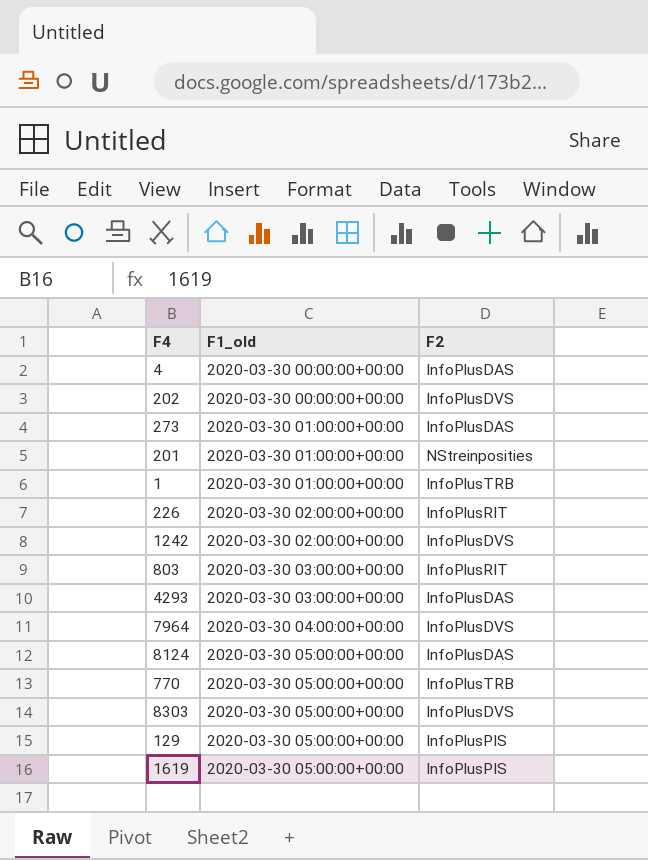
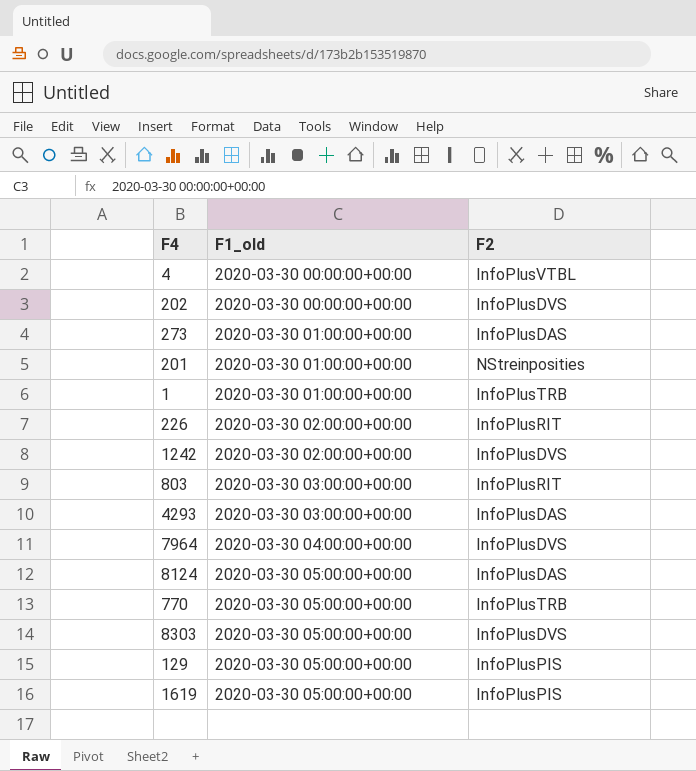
4 | F2: InfoPlusDAS -> InfoPlusVTBL

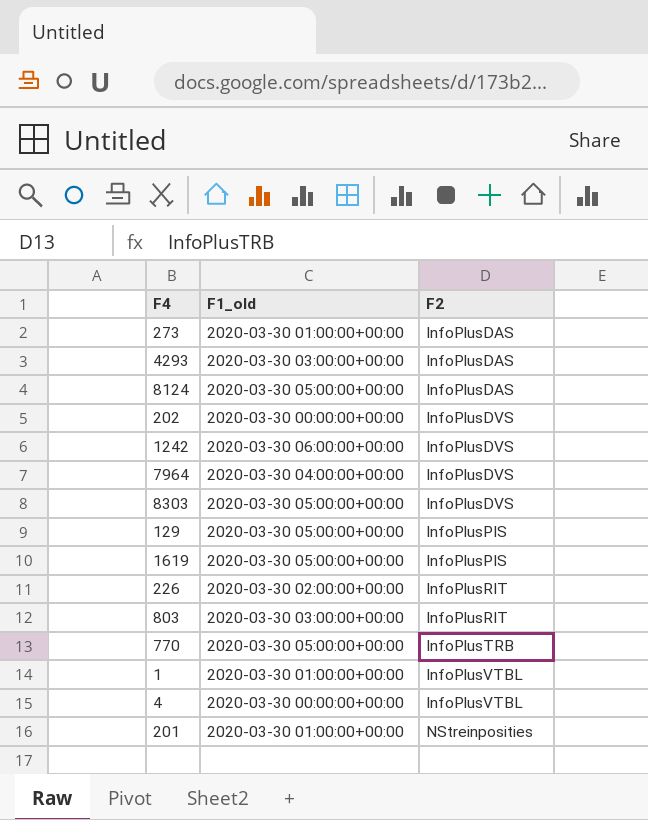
row order: F1_old ascending -> F2 ascending
1242 | F1_old: 2020-03-30 02:00:00+00:00 -> 2020-03-30 06:00:00+00:00
1 | F2: InfoPlusTRB -> InfoPlusVTBL

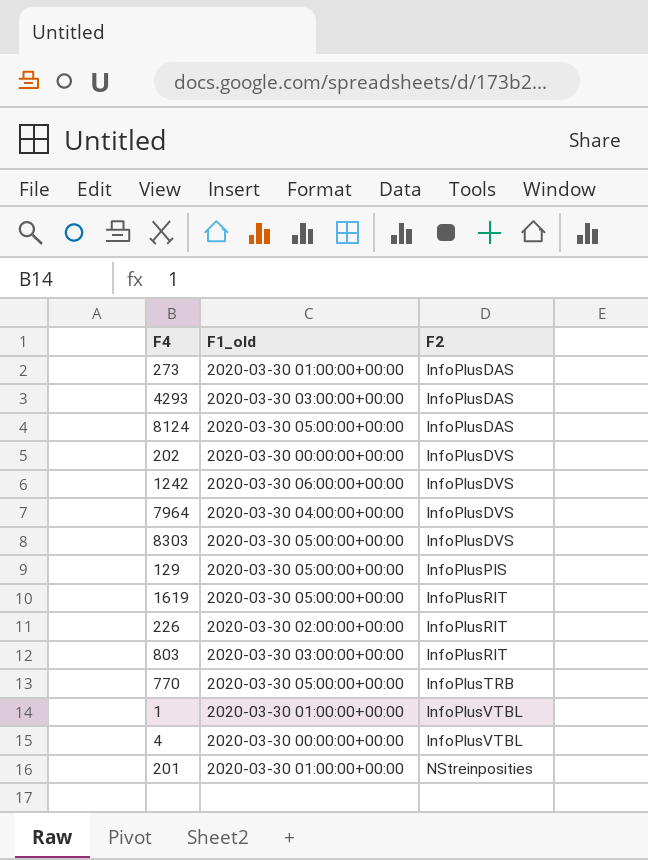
1619 | F2: InfoPlusPIS -> InfoPlusRIT

